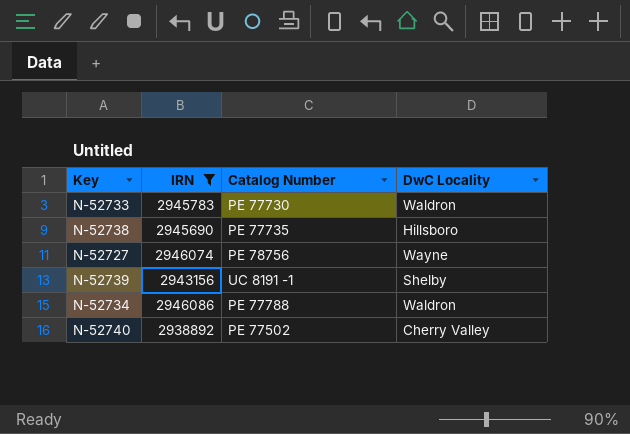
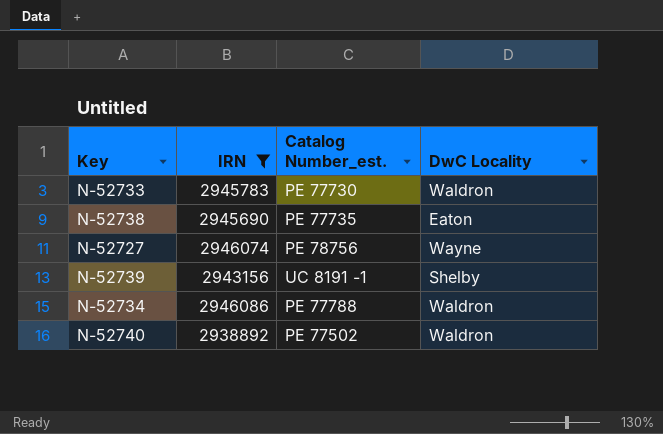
column name: Catalog Number -> Catalog Number_est.
N-52738 | DwC Locality: Hillsboro -> Eaton
N-52740 | DwC Locality: Cherry Valley -> Waldron

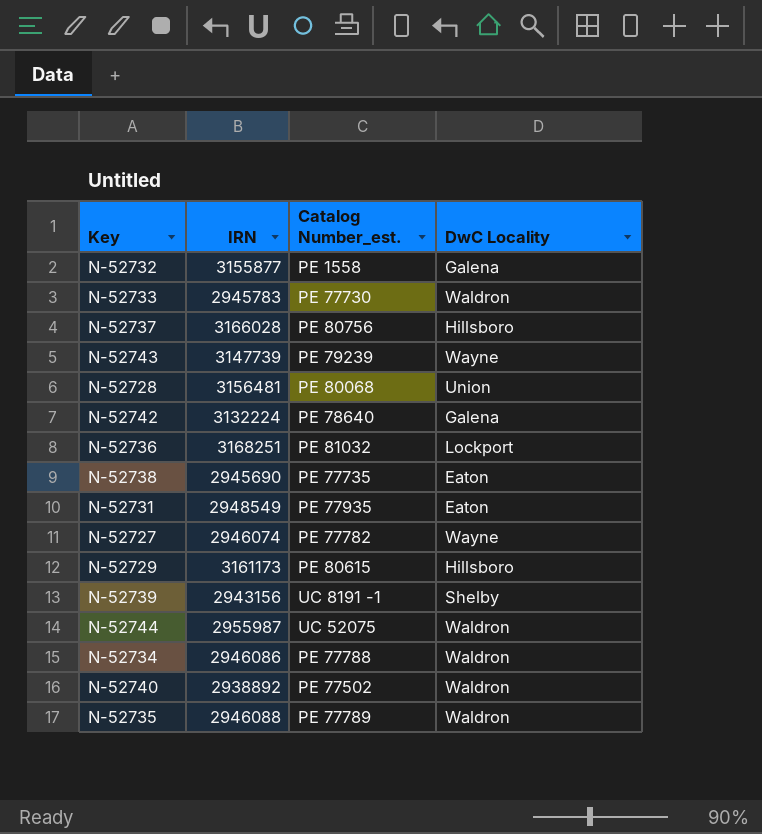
filter: IRN <= 2946086 -> none
N-52727 | Catalog Number_est.: PE 78756 -> PE 77782

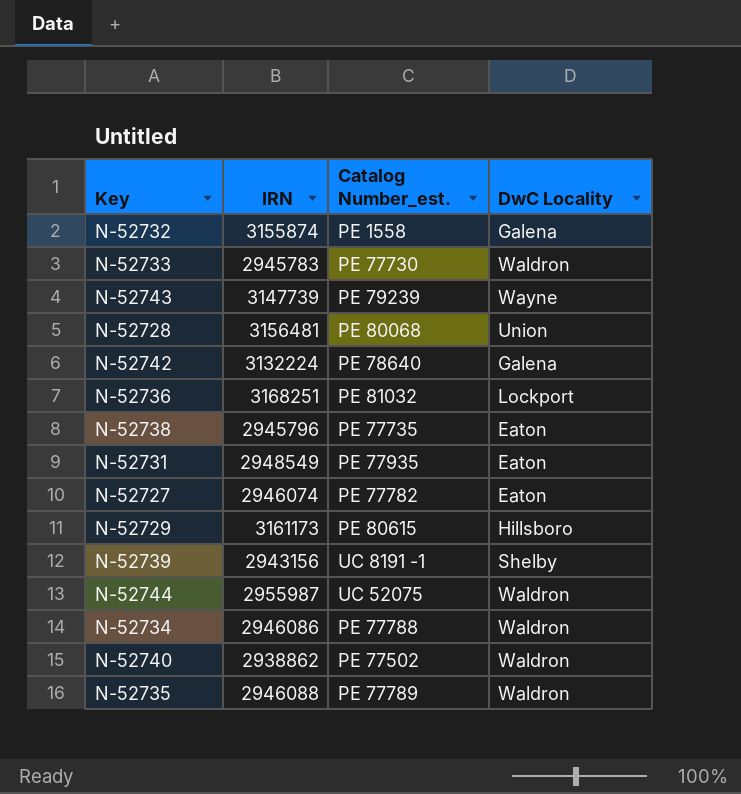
row N-52737: 3166028 | PE 80756 | Hillsboro -> none
N-52732 | IRN: 3155877 -> 3155874
N-52738 | IRN: 2945690 -> 2945796
N-52727 | DwC Locality: Wayne -> Eaton
N-52740 | IRN: 2938892 -> 2938862

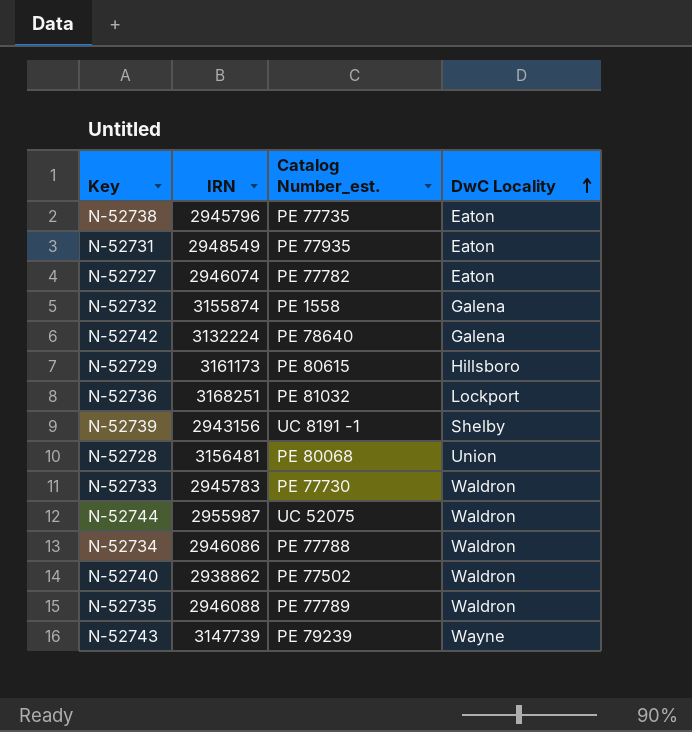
row order: none -> DwC Locality ascending

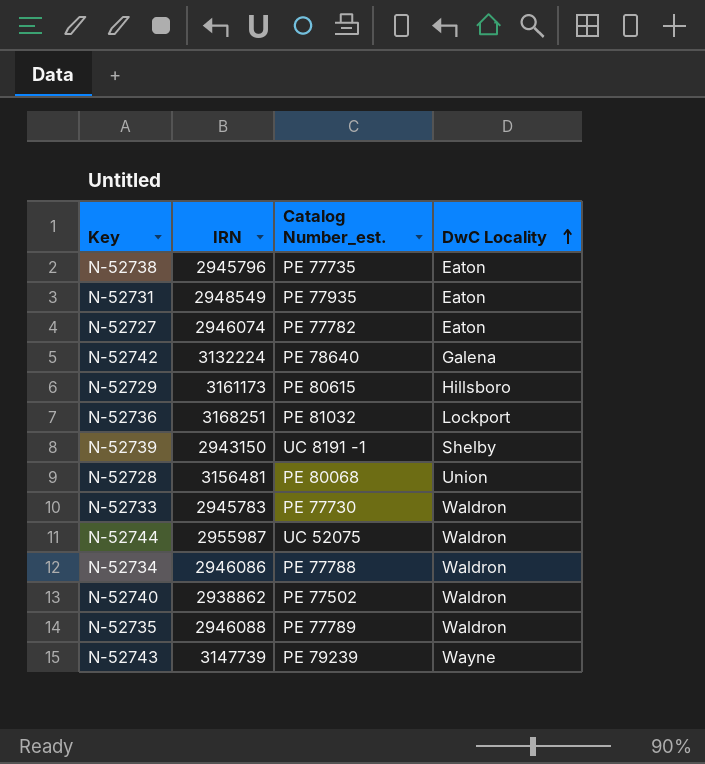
row N-52732: 3155874 | PE 1558 | Galena -> none
N-52739 | IRN: 2943156 -> 2943150

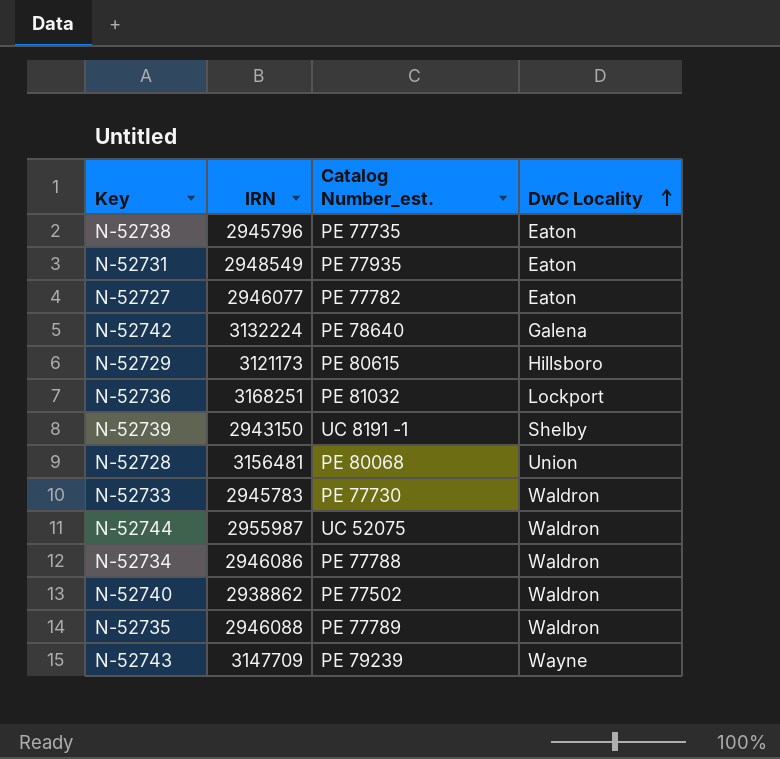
N-52727 | IRN: 2946074 -> 2946077
N-52729 | IRN: 3161173 -> 3121173
N-52743 | IRN: 3147739 -> 3147709

